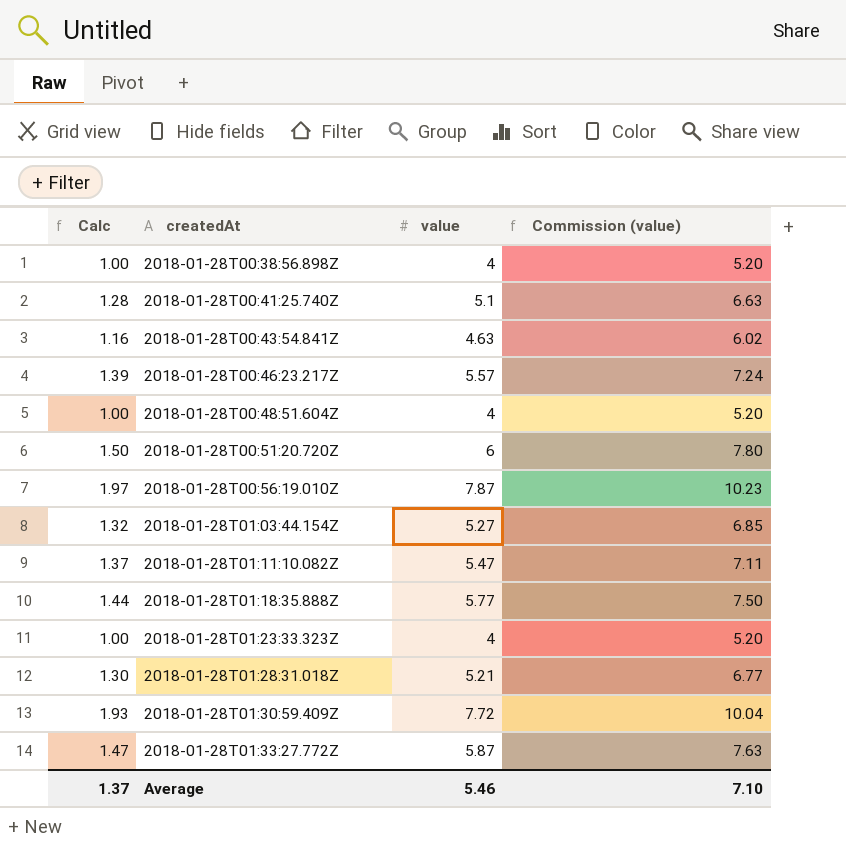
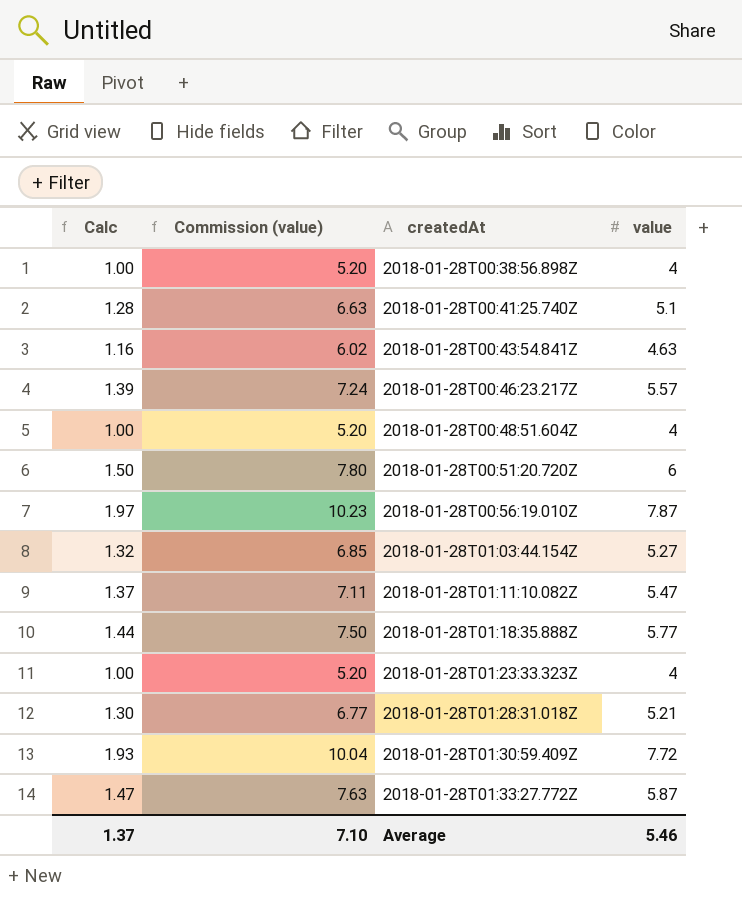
column Commission (value) | position: 4 -> 2

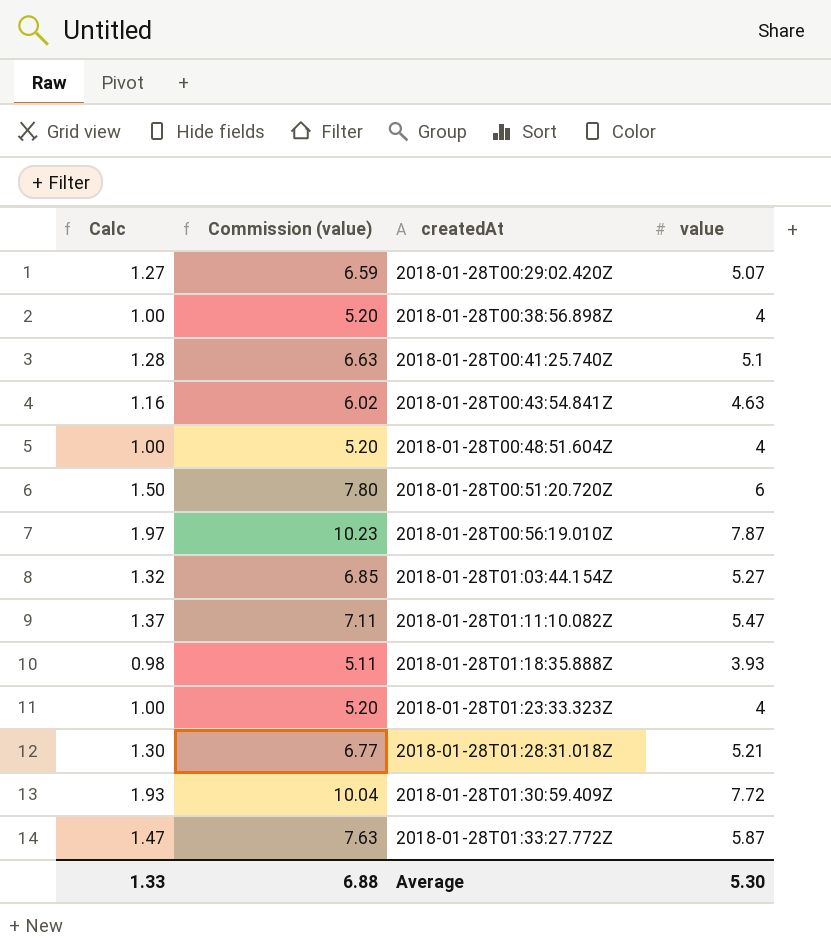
row 2018-01-28T00:46:23.217Z: 1.39 | 7.24 | 5.57 -> none
row 2018-01-28T00:29:02.420Z: none -> 1.27 | 6.59 | 5.07
2018-01-28T01:18:35.888Z | Calc: 1.44 -> 0.98
2018-01-28T01:18:35.888Z | Commission (value): 7.50 -> 5.11
2018-01-28T01:18:35.888Z | value: 5.77 -> 3.93
Average | Calc: 1.37 -> 1.33
Average | Commission (value): 7.10 -> 6.88
Average | value: 5.46 -> 5.30

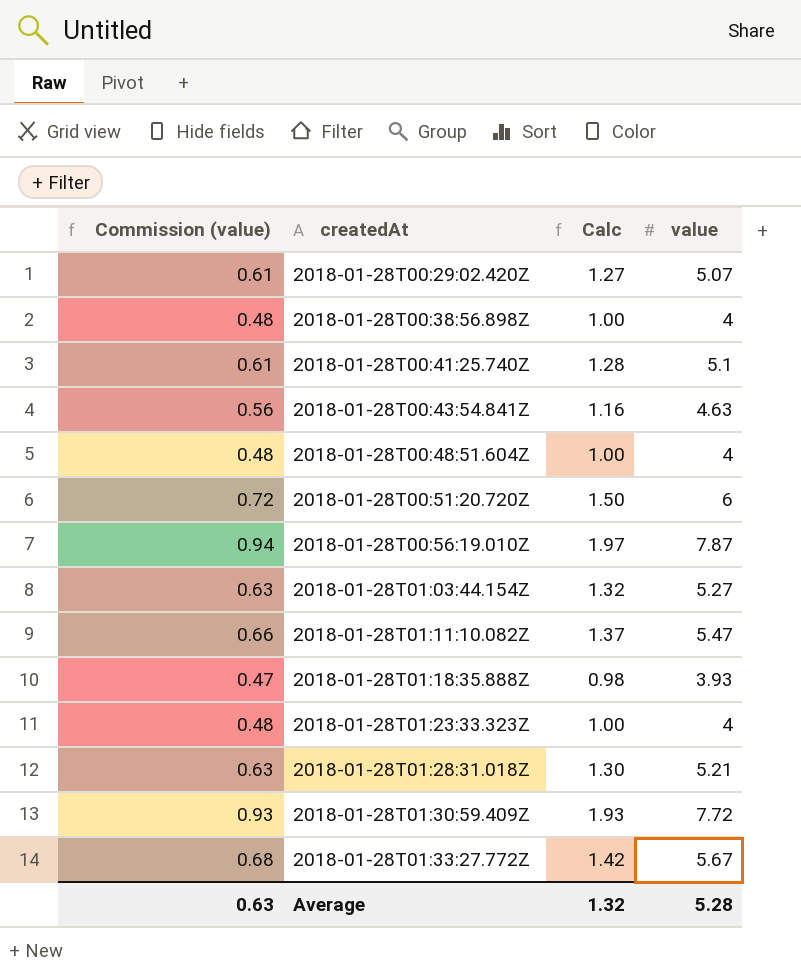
column Commission (value) | formula: [value] * 1.3 -> [value] * 0.12
column Calc | position: 1 -> 3
2018-01-28T01:33:27.772Z | Calc: 1.47 -> 1.42
2018-01-28T01:33:27.772Z | value: 5.87 -> 5.67
Average | Commission (value): 6.88 -> 0.63
Average | Calc: 1.33 -> 1.32
Average | value: 5.30 -> 5.28

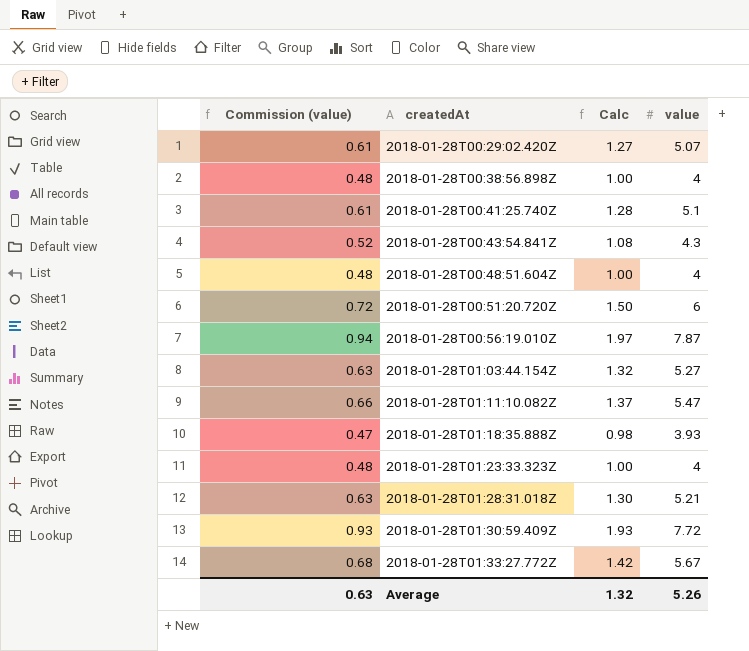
2018-01-28T00:43:54.841Z | Commission (value): 0.56 -> 0.52
2018-01-28T00:43:54.841Z | Calc: 1.16 -> 1.08
2018-01-28T00:43:54.841Z | value: 4.63 -> 4.3
Average | value: 5.28 -> 5.26

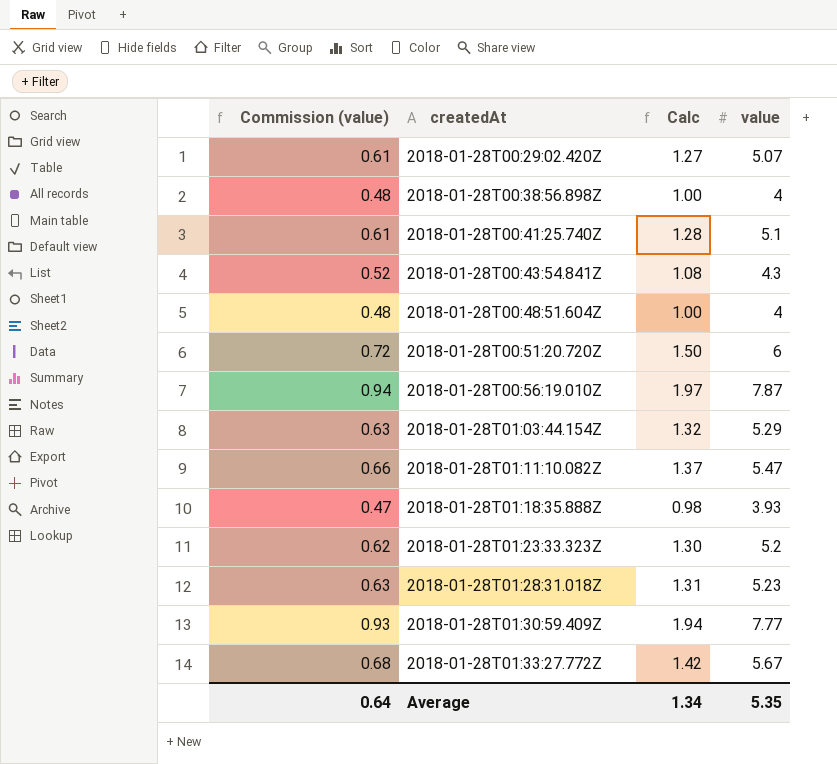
2018-01-28T01:03:44.154Z | value: 5.27 -> 5.29
2018-01-28T01:23:33.323Z | Commission (value): 0.48 -> 0.62
2018-01-28T01:23:33.323Z | Calc: 1.00 -> 1.30
2018-01-28T01:23:33.323Z | value: 4 -> 5.2
2018-01-28T01:28:31.018Z | Calc: 1.30 -> 1.31
2018-01-28T01:28:31.018Z | value: 5.21 -> 5.23
2018-01-28T01:30:59.409Z | Calc: 1.93 -> 1.94
2018-01-28T01:30:59.409Z | value: 7.72 -> 7.77
Average | Commission (value): 0.63 -> 0.64
Average | Calc: 1.32 -> 1.34
Average | value: 5.26 -> 5.35

